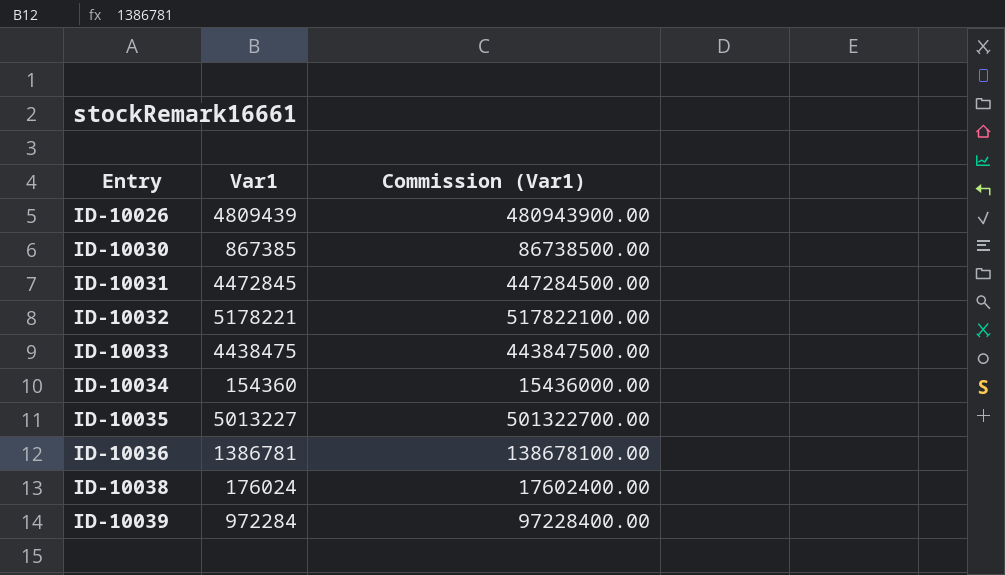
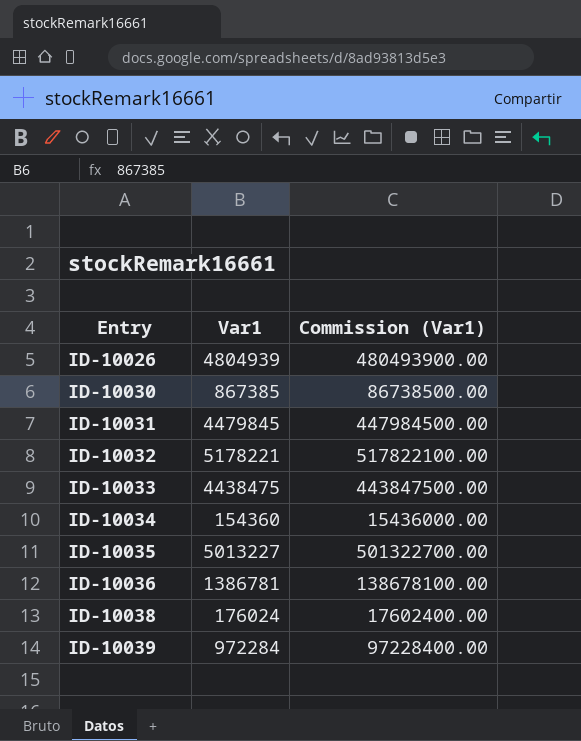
ID-10026 | Var1: 4809439 -> 4804939
ID-10026 | Commission (Var1): 480943900.00 -> 480493900.00
ID-10031 | Var1: 4472845 -> 4479845
ID-10031 | Commission (Var1): 447284500.00 -> 447984500.00

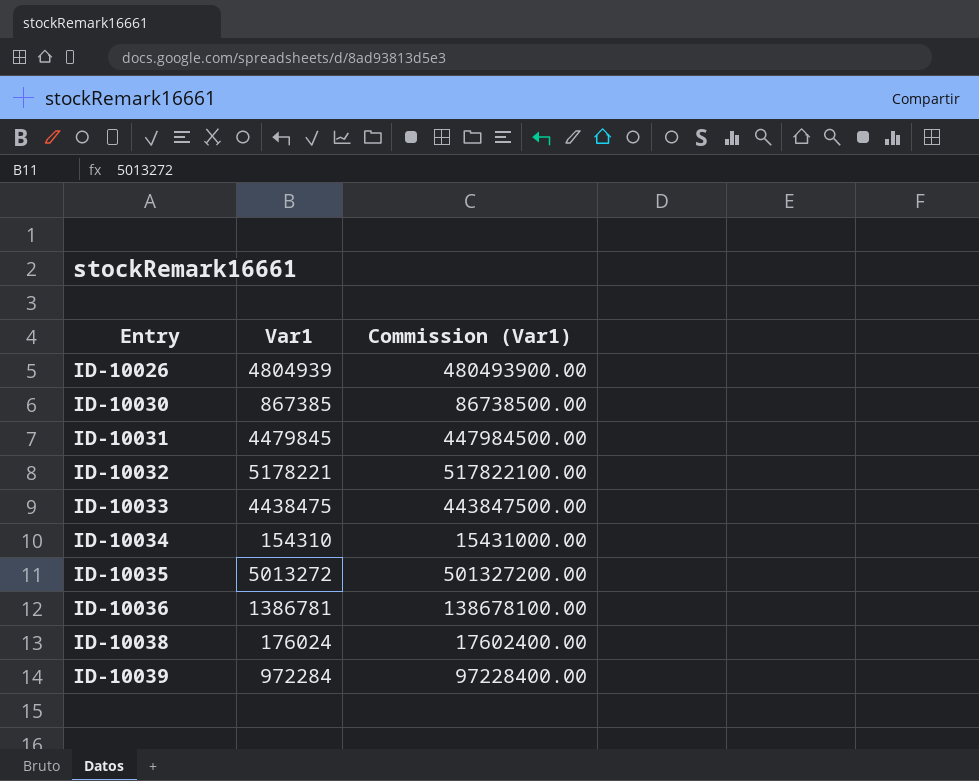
ID-10034 | Var1: 154360 -> 154310
ID-10034 | Commission (Var1): 15436000.00 -> 15431000.00
ID-10035 | Var1: 5013227 -> 5013272
ID-10035 | Commission (Var1): 501322700.00 -> 501327200.00

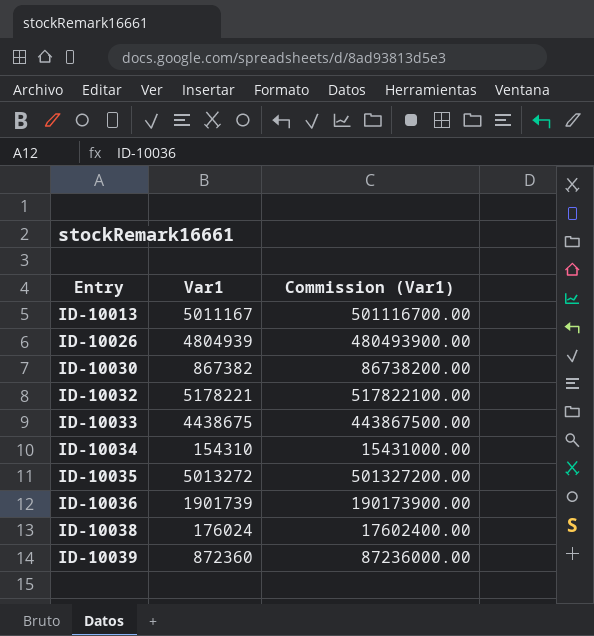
row ID-10031: 4479845 | 447984500.00 -> none
row ID-10013: none -> 5011167 | 501116700.00
ID-10030 | Var1: 867385 -> 867382
ID-10030 | Commission (Var1): 86738500.00 -> 86738200.00
ID-10033 | Var1: 4438475 -> 4438675
ID-10033 | Commission (Var1): 443847500.00 -> 443867500.00
ID-10036 | Var1: 1386781 -> 1901739
ID-10036 | Commission (Var1): 138678100.00 -> 190173900.00
ID-10039 | Var1: 972284 -> 872360
ID-10039 | Commission (Var1): 97228400.00 -> 87236000.00

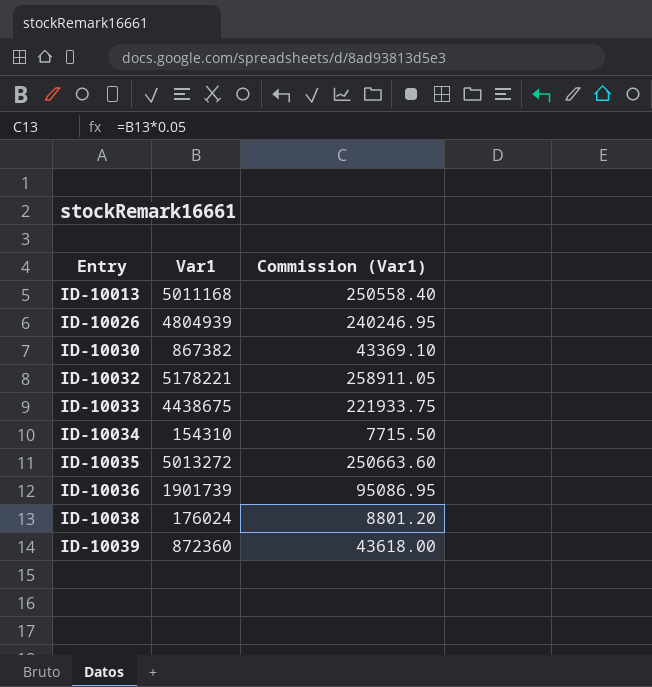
column Commission (Var1) | formula: [Var1] * 100 -> [Var1] * 0.05
ID-10013 | Var1: 5011167 -> 5011168

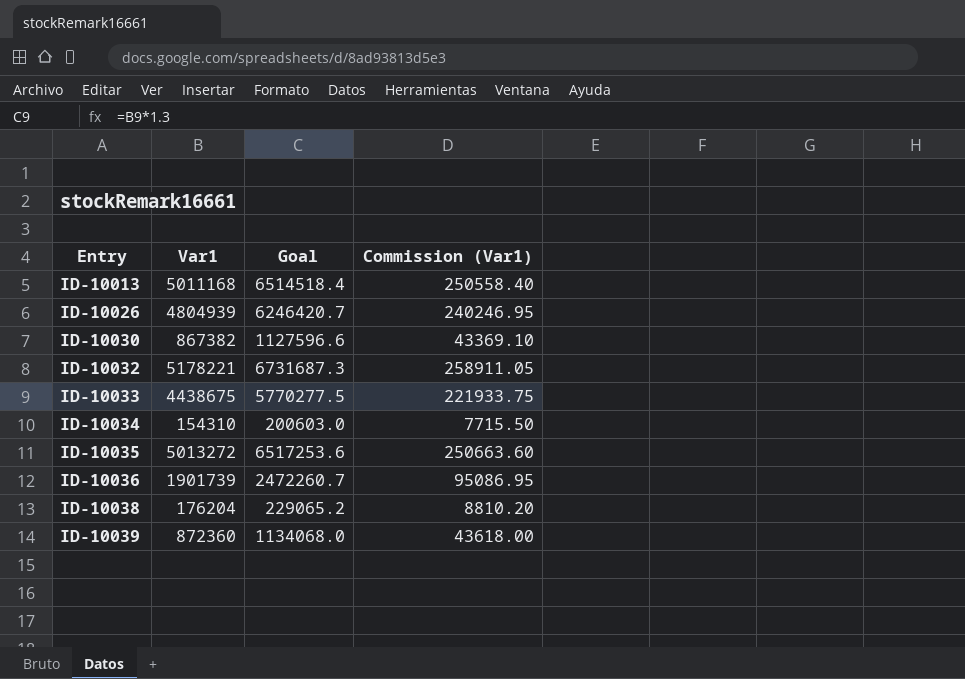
column Goal | formula: none -> [Var1] * 1.3
ID-10038 | Var1: 176024 -> 176204
ID-10038 | Commission (Var1): 8801.20 -> 8810.20

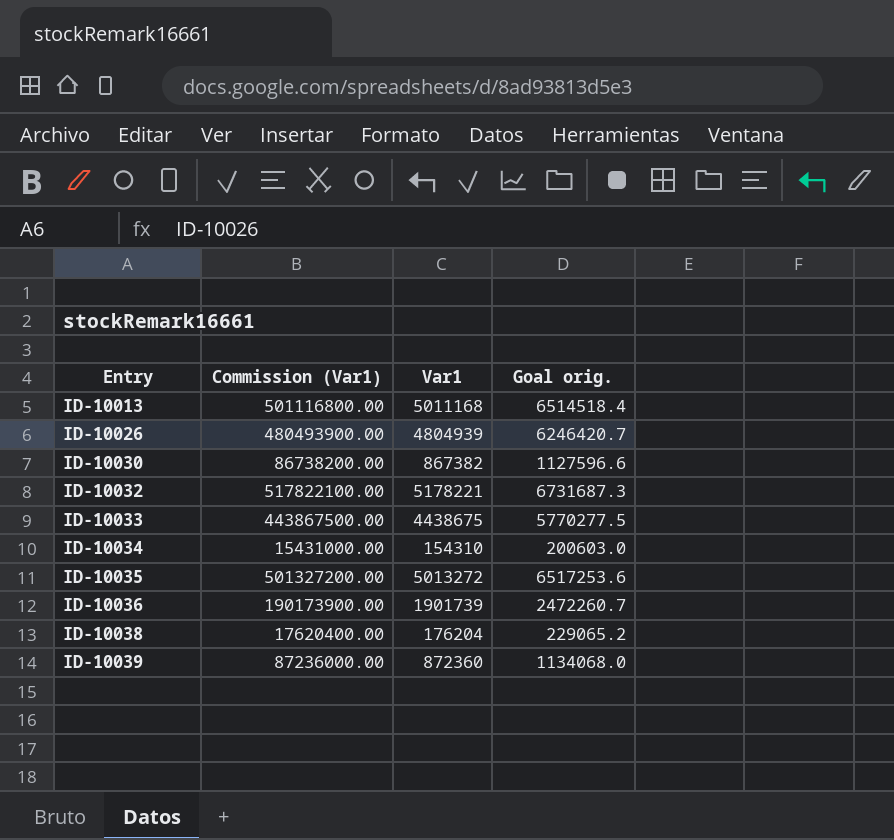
column Commission (Var1) | formula: [Var1] * 0.05 -> [Var1] * 100
column Commission (Var1) | position: 4 -> 2
column name: Goal -> Goal orig.

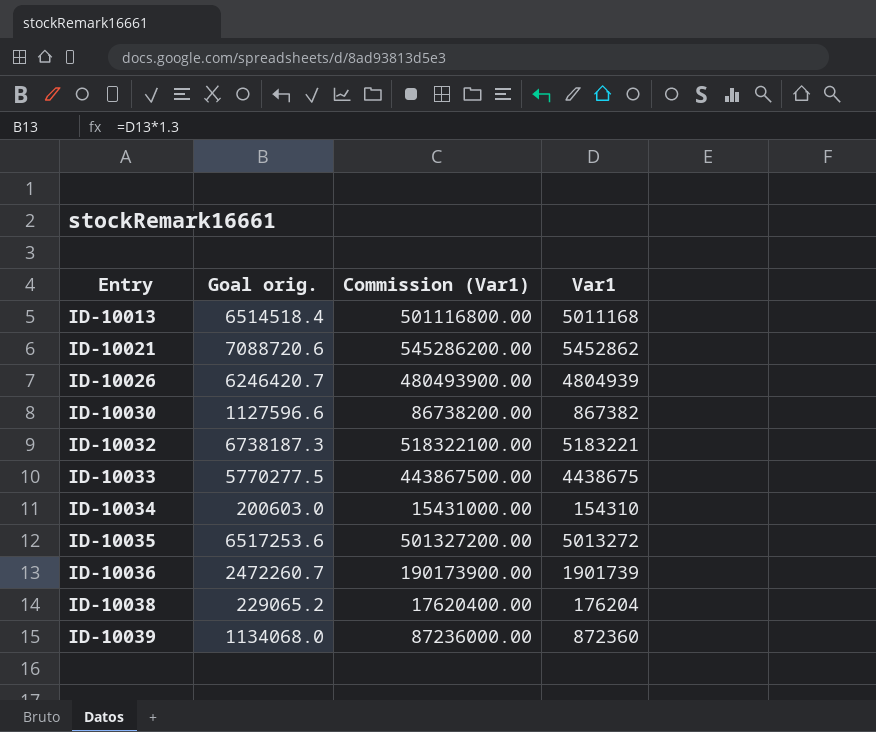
column Goal orig. | position: 4 -> 2
row ID-10021: none -> 7088720.6 | 545286200.00 | 5452862
ID-10032 | Goal orig.: 6731687.3 -> 6738187.3
ID-10032 | Commission (Var1): 517822100.00 -> 518322100.00
ID-10032 | Var1: 5178221 -> 5183221

